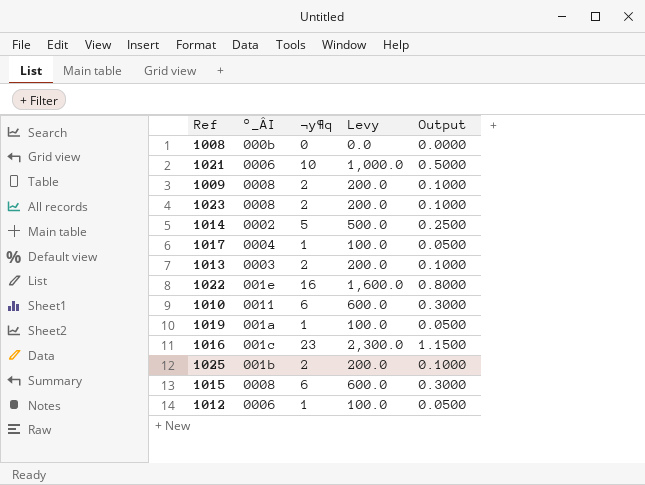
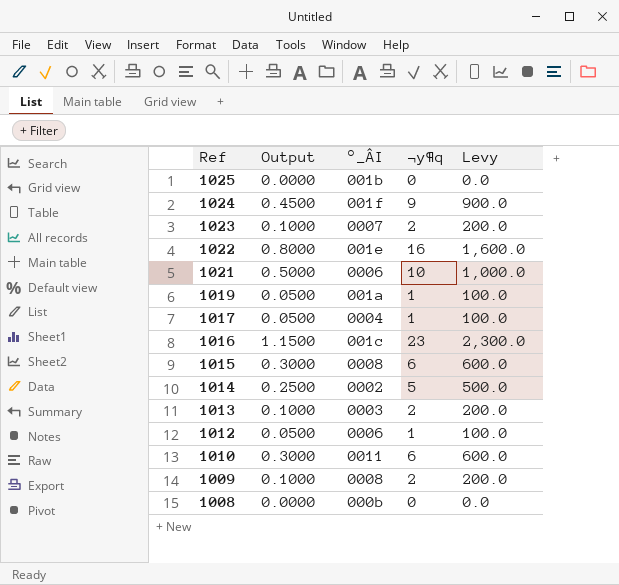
row order: none -> Ref descending
column Output | position: 5 -> 2
1025 | Output: 0.1000 -> 0.0000
1025 | ¬y¶q: 2 -> 0
1025 | Levy: 200.0 -> 0.0
row 1024: none -> 0.4500 | 001f | 9 | 900.0
1023 | °_ÂI: 0008 -> 0007

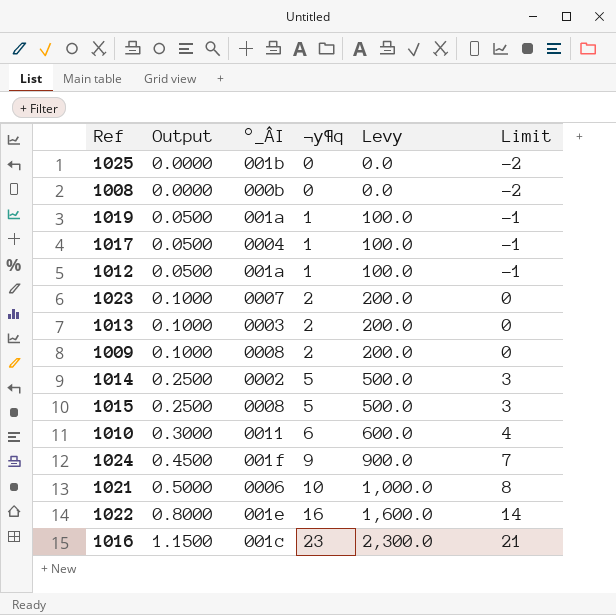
row order: Ref descending -> Output ascending
column Limit | formula: none -> [¬y¶q] - 2
1012 | °_ÂI: 0006 -> 001a
1015 | Output: 0.3000 -> 0.2500
1015 | ¬y¶q: 6 -> 5
1015 | Levy: 600.0 -> 500.0

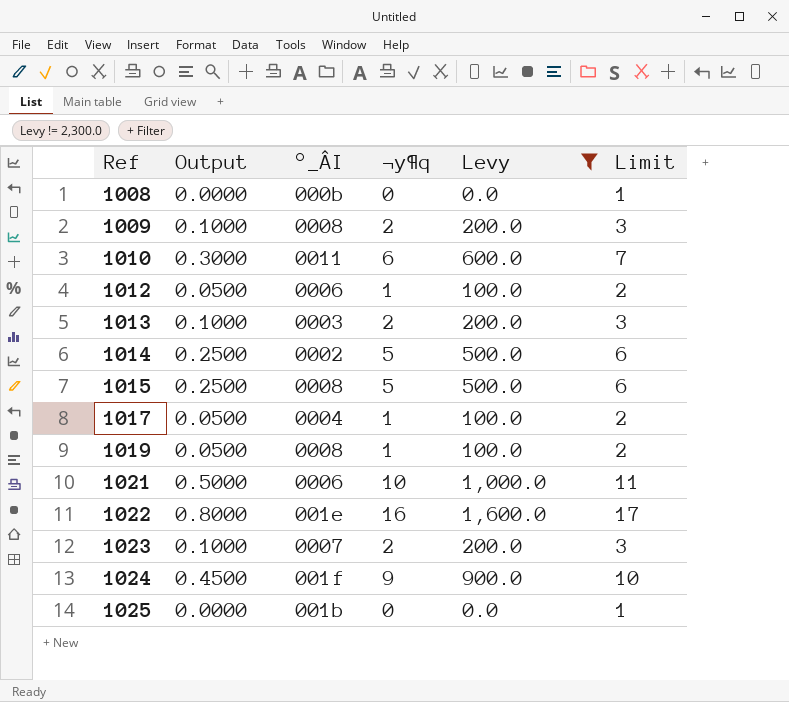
filter: none -> Levy != 2,300.0
row order: Output ascending -> Ref ascending
column Limit | formula: [¬y¶q] - 2 -> [¬y¶q] + 1
1012 | °_ÂI: 001a -> 0006
1019 | °_ÂI: 001a -> 0008

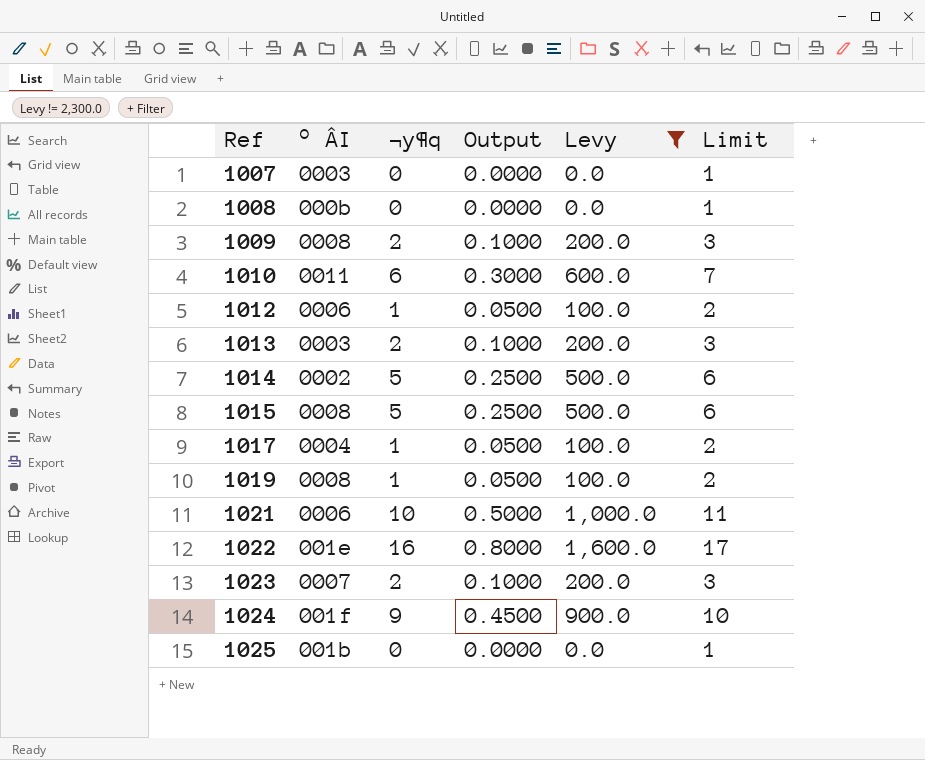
column name: °_ÂI -> ° ÂI
column Output | position: 2 -> 4
row 1007: none -> 0003 | 0 | 0.0000 | 0.0 | 1

